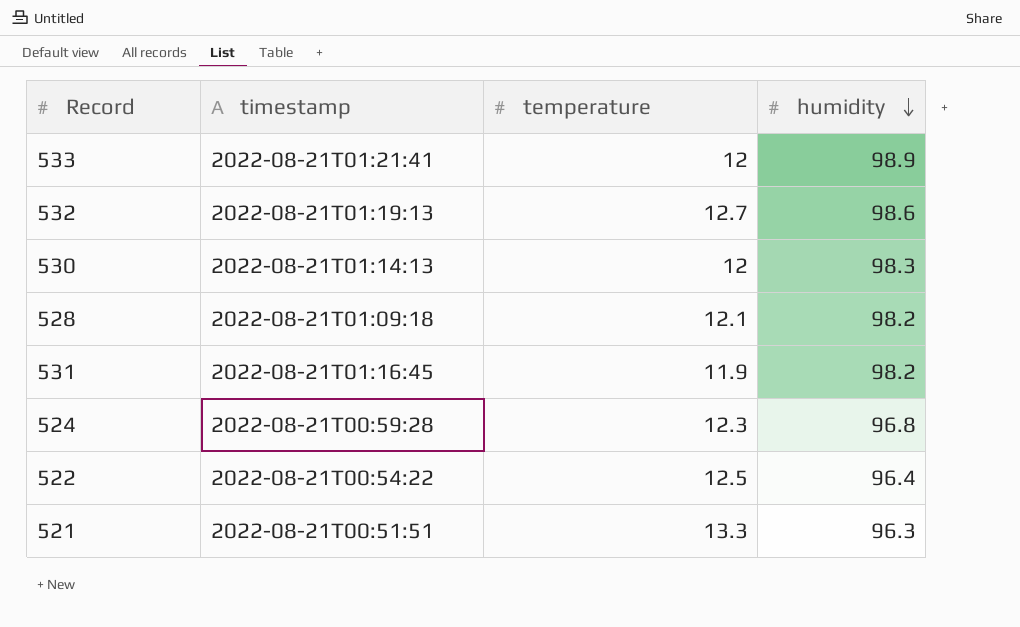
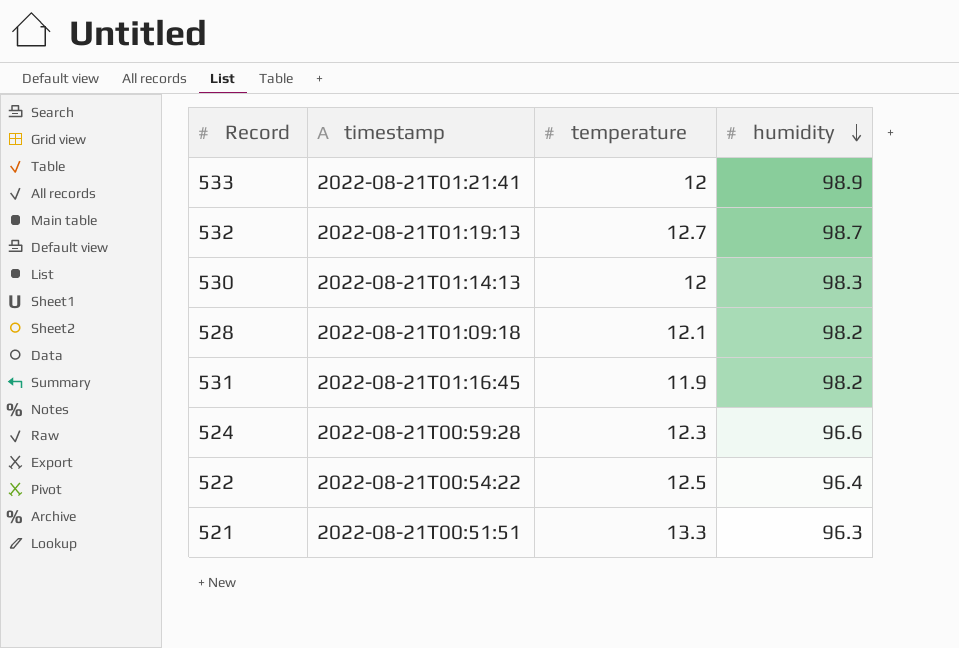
532 | humidity: 98.6 -> 98.7
524 | humidity: 96.8 -> 96.6

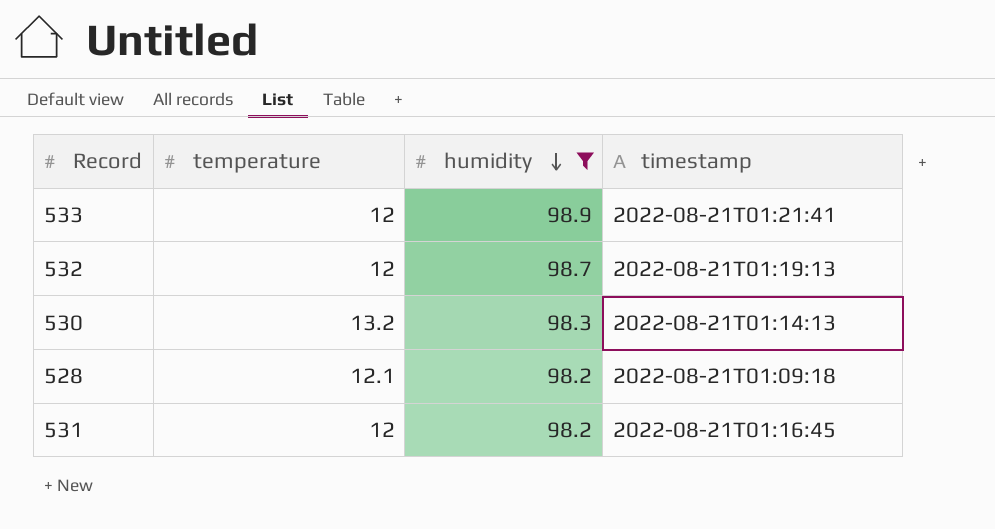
filter: none -> humidity >= 98.2
column timestamp | position: 2 -> 4
532 | temperature: 12.7 -> 12
530 | temperature: 12 -> 13.2
531 | temperature: 11.9 -> 12

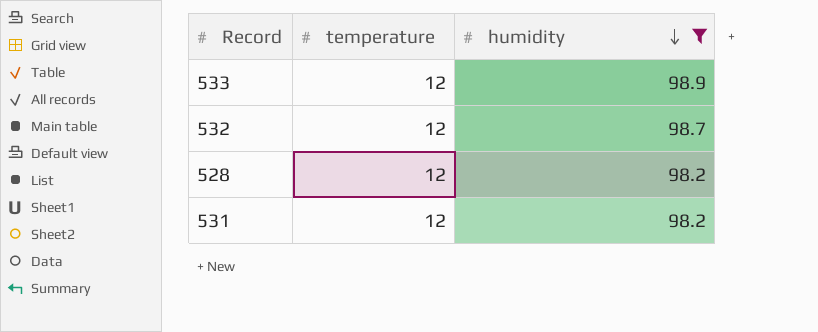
column timestamp | position: 4 -> none
row 530: 13.2 | 98.3 | 2022-08-21T01:14:13 -> none
528 | temperature: 12.1 -> 12

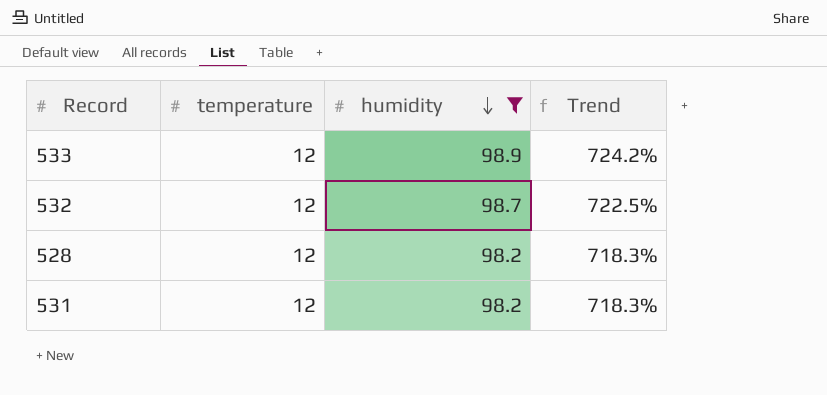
column Trend | formula: none -> ([humidity] - [temperature]) / [temperature]

